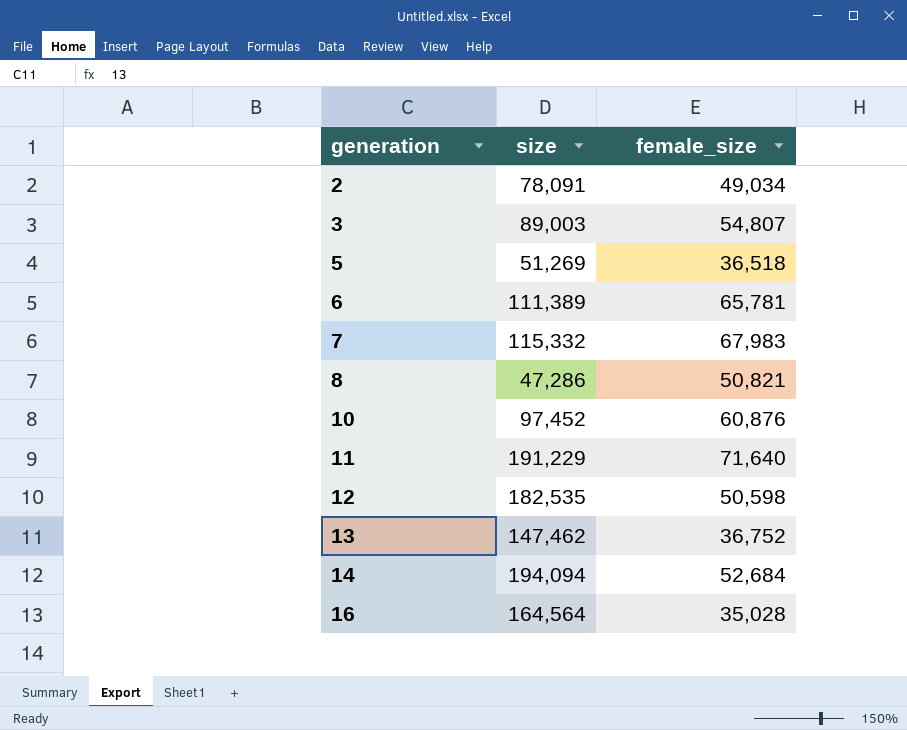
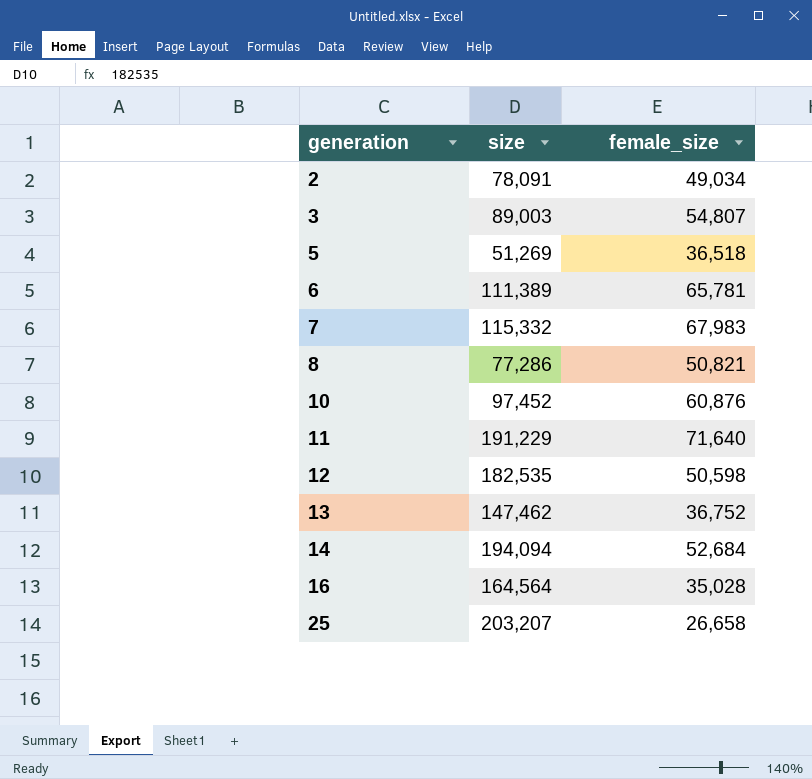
8 | size: 47,286 -> 77,286
row 25: none -> 203,207 | 26,658

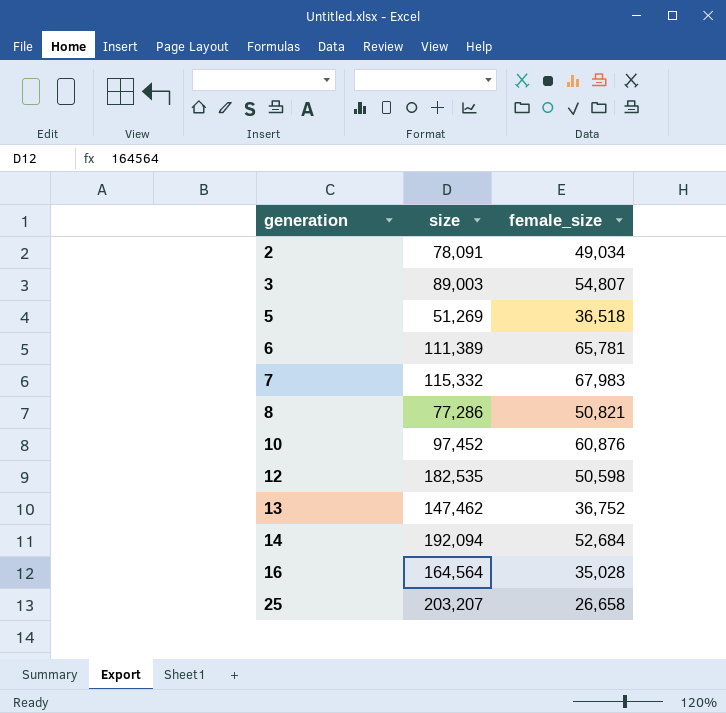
row 11: 191,229 | 71,640 -> none
14 | size: 194,094 -> 192,094

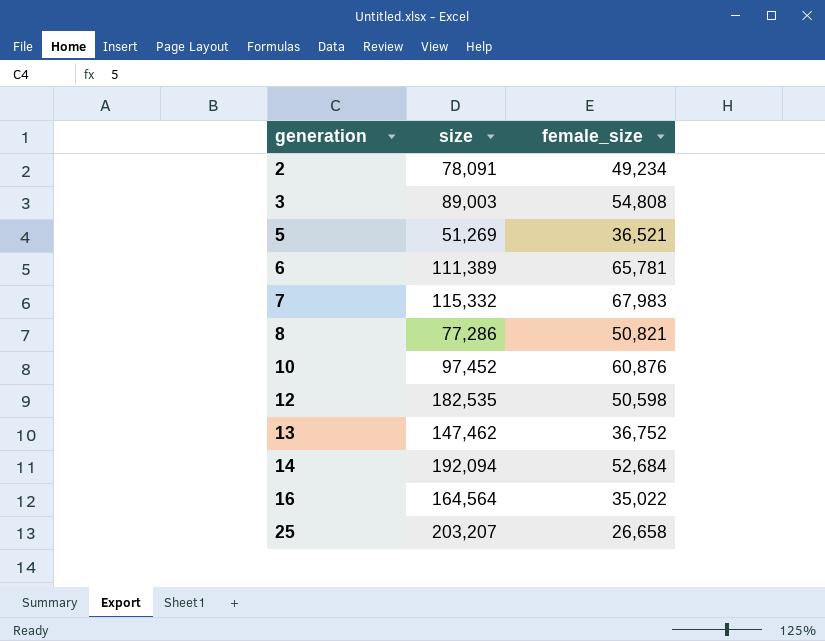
2 | female_size: 49,034 -> 49,234
3 | female_size: 54,807 -> 54,808
5 | female_size: 36,518 -> 36,521
16 | female_size: 35,028 -> 35,022

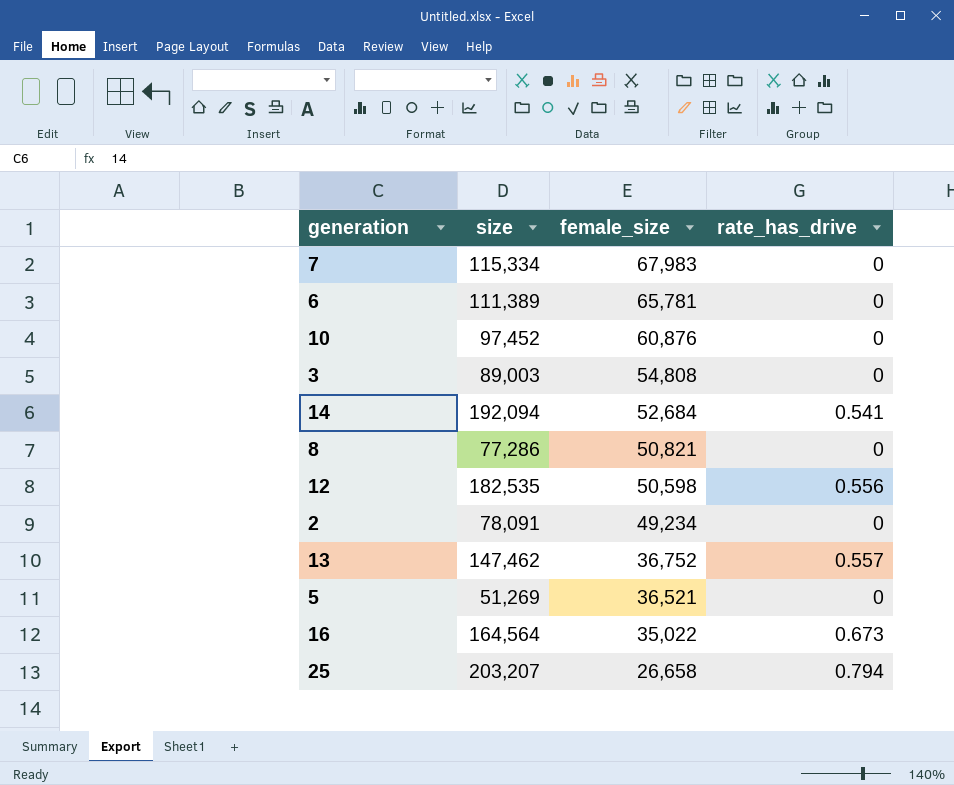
row order: generation ascending -> female_size descending
column rate_has_drive | position: none -> 4
7 | size: 115,332 -> 115,334

